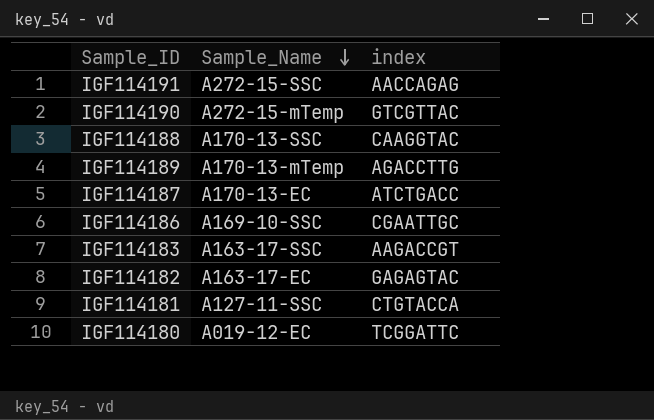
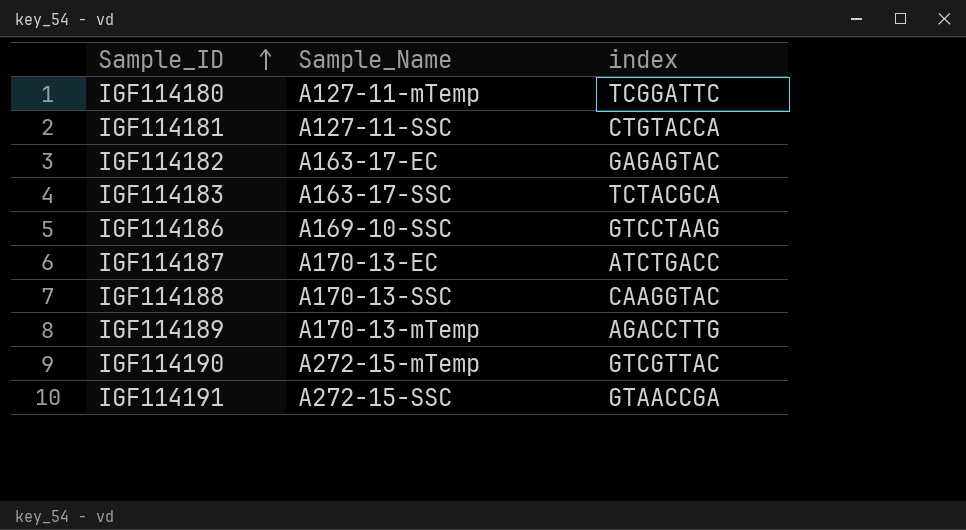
row order: Sample_Name descending -> Sample_ID ascending
IGF114180 | Sample_Name: A019-12-EC -> A127-11-mTemp
IGF114183 | index: AAGACCGT -> TCTACGCA
IGF114186 | index: CGAATTGC -> GTCCTAAG
IGF114191 | index: AACCAGAG -> GTAACCGA

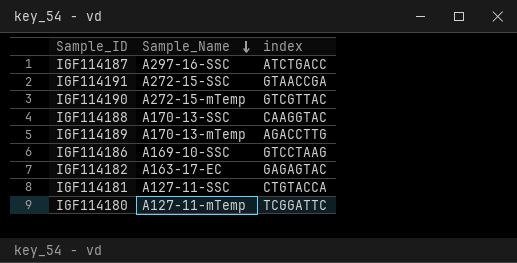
row order: Sample_ID ascending -> Sample_Name descending
row IGF114183: A163-17-SSC | TCTACGCA -> none
IGF114187 | Sample_Name: A170-13-EC -> A297-16-SSC

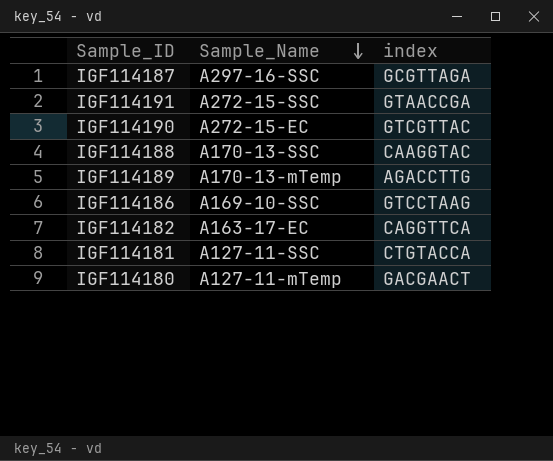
IGF114187 | index: ATCTGACC -> GCGTTAGA
IGF114190 | Sample_Name: A272-15-mTemp -> A272-15-EC
IGF114182 | index: GAGAGTAC -> CAGGTTCA
IGF114180 | index: TCGGATTC -> GACGAACT

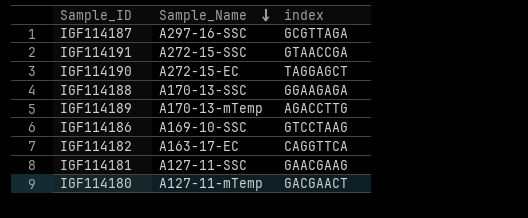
IGF114190 | index: GTCGTTAC -> TAGGAGCT
IGF114188 | index: CAAGGTAC -> GGAAGAGA
IGF114181 | index: CTGTACCA -> GAACGAAG

